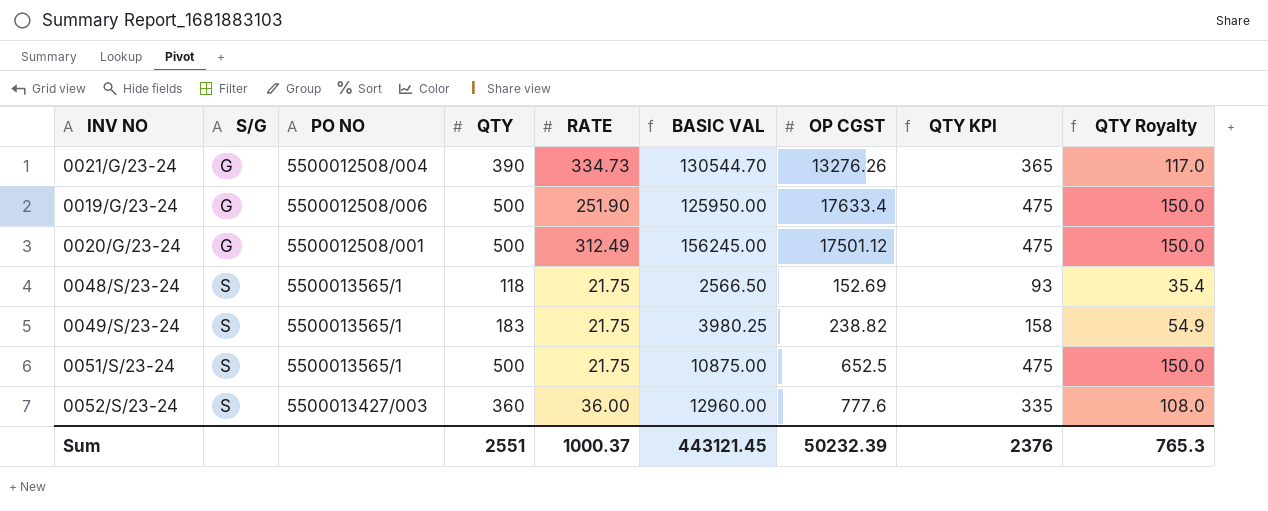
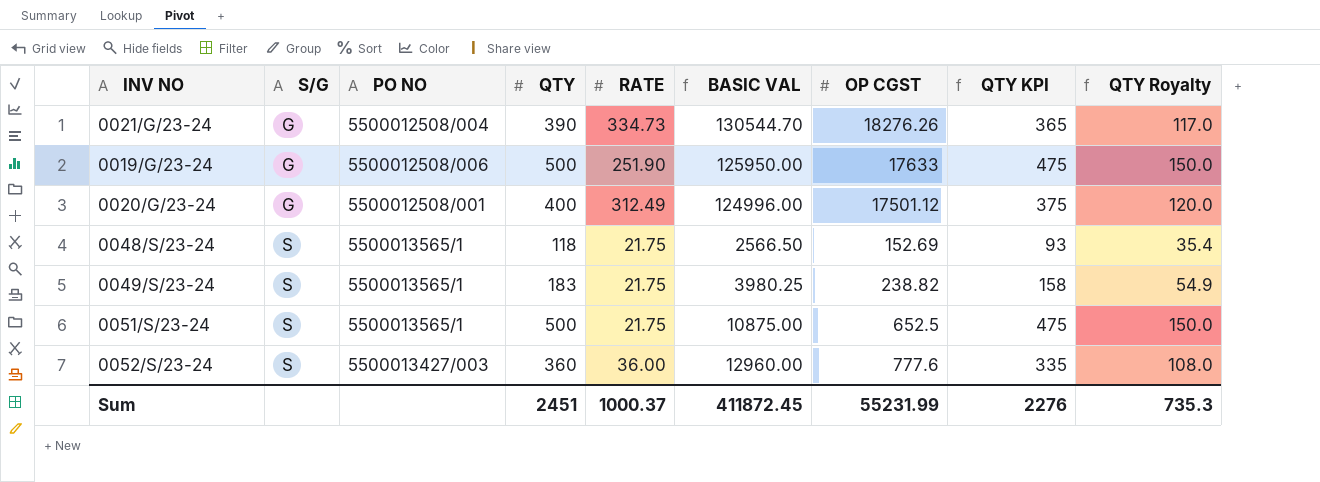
0021/G/23-24 | OP CGST: 13276.26 -> 18276.26
0019/G/23-24 | OP CGST: 17633.4 -> 17633
0020/G/23-24 | QTY: 500 -> 400
0020/G/23-24 | BASIC VAL: 156245.00 -> 124996.00
0020/G/23-24 | QTY KPI: 475 -> 375
0020/G/23-24 | QTY Royalty: 150.0 -> 120.0
Sum | QTY: 2551 -> 2451
Sum | BASIC VAL: 443121.45 -> 411872.45
Sum | OP CGST: 50232.39 -> 55231.99
Sum | QTY KPI: 2376 -> 2276
Sum | QTY Royalty: 765.3 -> 735.3

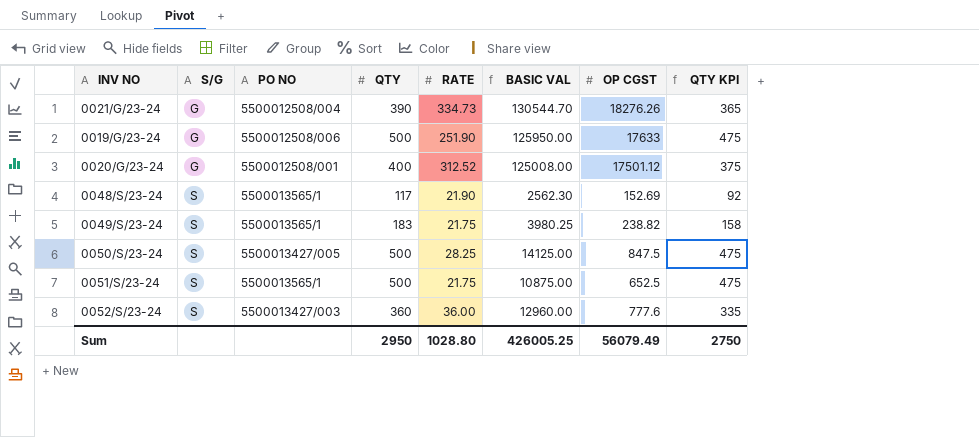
column QTY Royalty | formula: [QTY] * 0.3 -> none
0020/G/23-24 | RATE: 312.49 -> 312.52
0020/G/23-24 | BASIC VAL: 124996.00 -> 125008.00
0048/S/23-24 | QTY: 118 -> 117
0048/S/23-24 | RATE: 21.75 -> 21.90
0048/S/23-24 | BASIC VAL: 2566.50 -> 2562.30
0048/S/23-24 | QTY KPI: 93 -> 92
row 0050/S/23-24: none -> S | 5500013427/005 | 500 | 28.25 | 14125.00 | 847.5 | 475
Sum | QTY: 2451 -> 2950
Sum | RATE: 1000.37 -> 1028.80
Sum | BASIC VAL: 411872.45 -> 426005.25
Sum | OP CGST: 55231.99 -> 56079.49
Sum | QTY KPI: 2276 -> 2750

